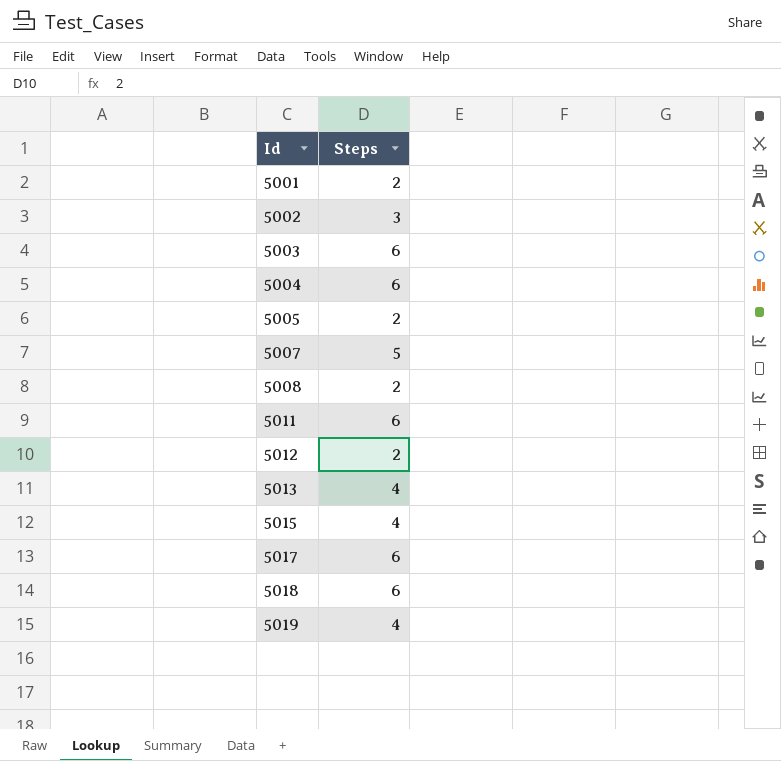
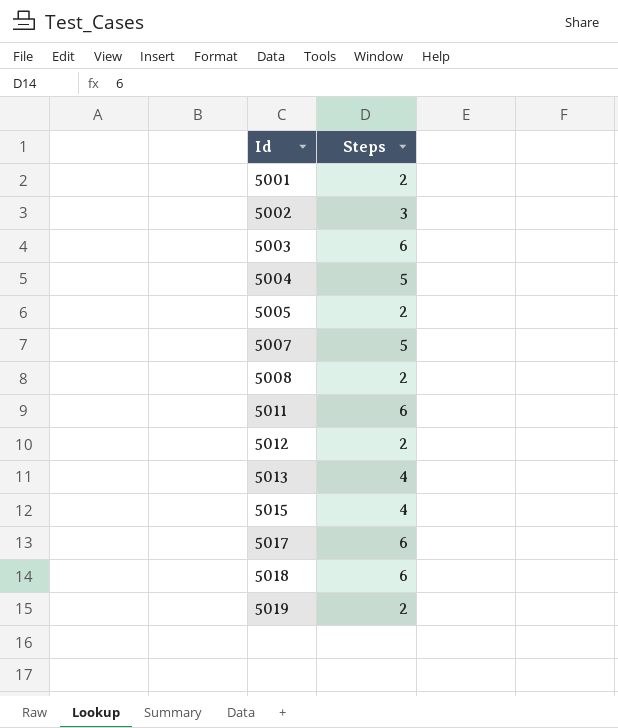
5004 | Steps: 6 -> 5
5019 | Steps: 4 -> 2

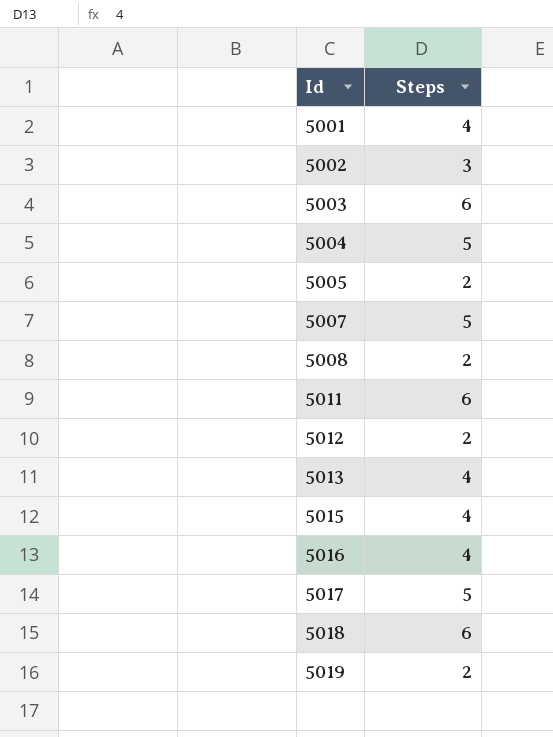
5001 | Steps: 2 -> 4
row 5016: none -> 4
5017 | Steps: 6 -> 5

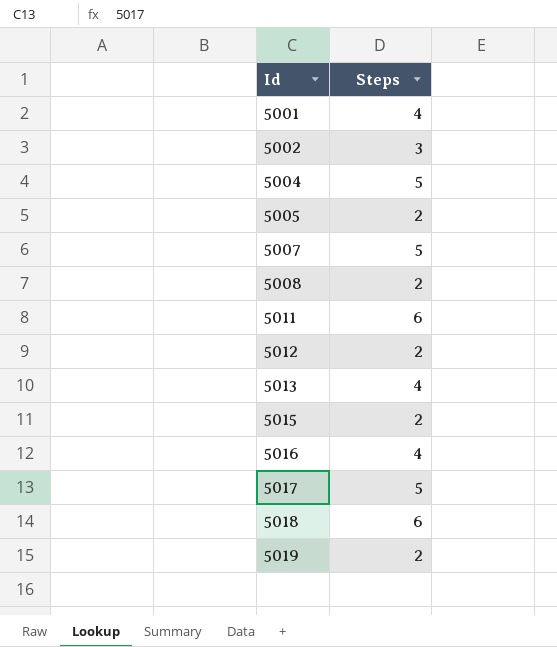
row 5003: 6 -> none
5015 | Steps: 4 -> 2

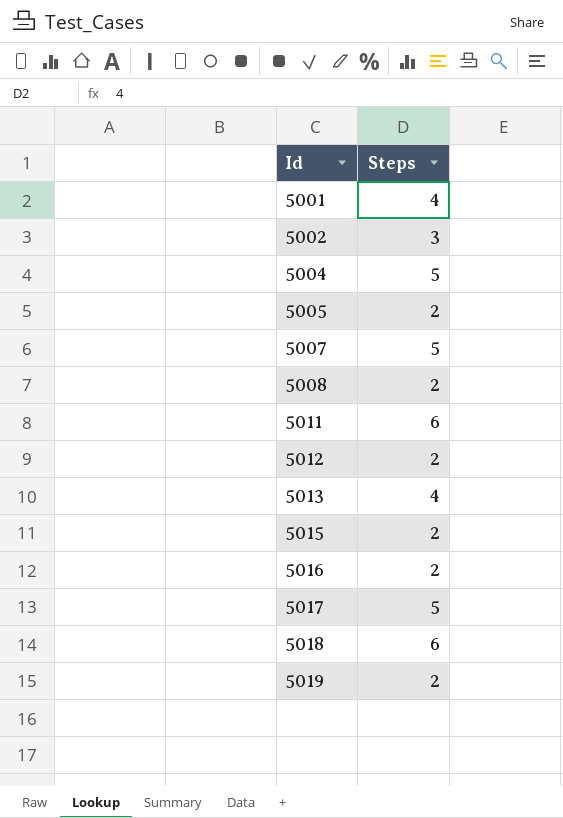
5016 | Steps: 4 -> 2

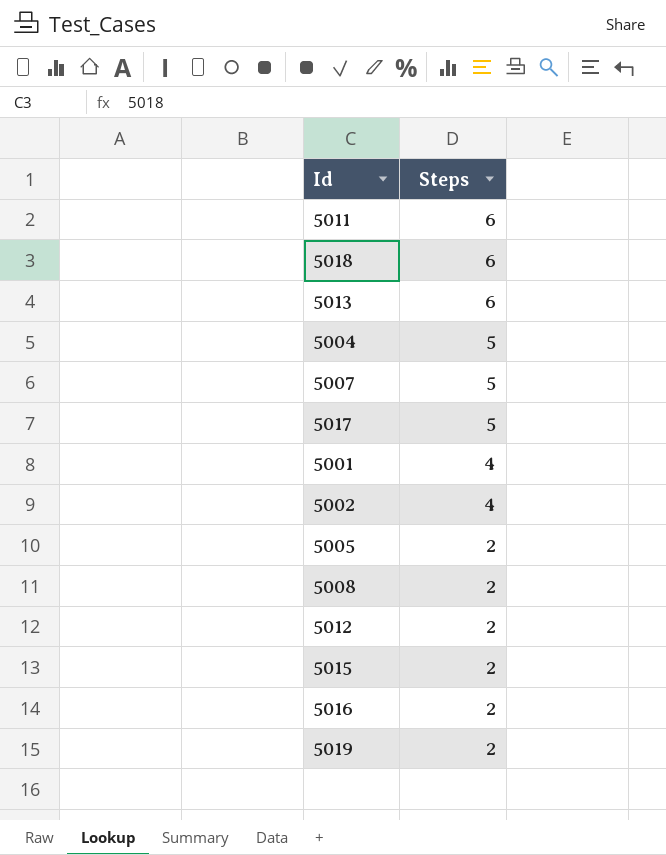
row order: Id ascending -> Steps descending
5013 | Steps: 4 -> 6
5002 | Steps: 3 -> 4

